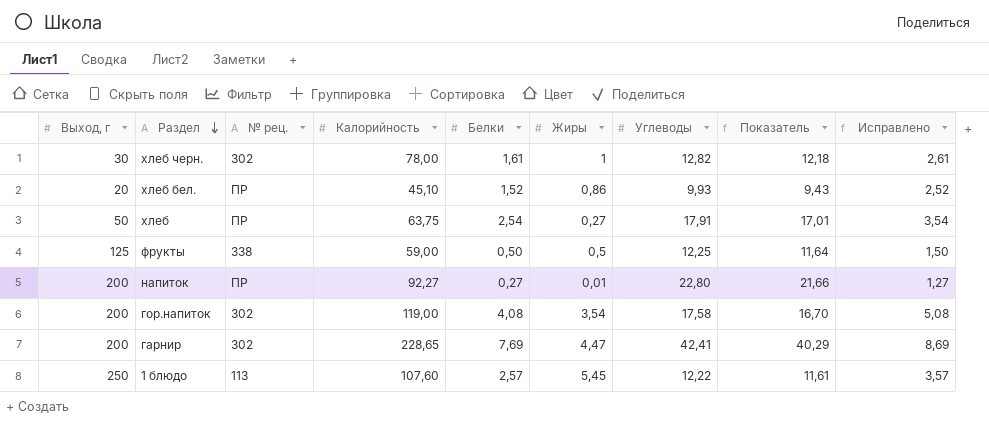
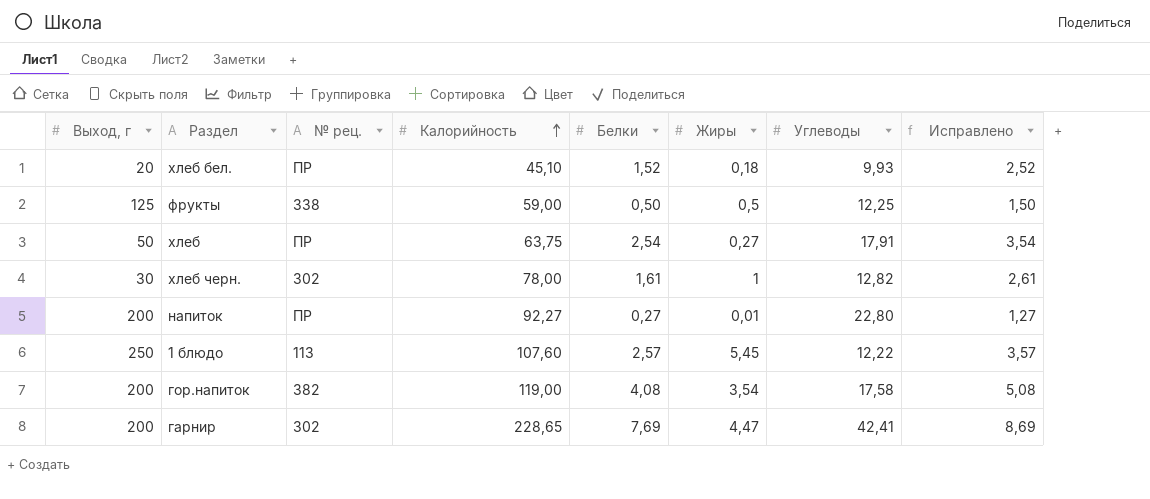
row order: Раздел descending -> Калорийность ascending
column Показатель | formula: [Углеводы] * 0,95 -> none
хлеб бел. | Жиры: 0,86 -> 0,18
гор.напиток | № рец.: 302 -> 382

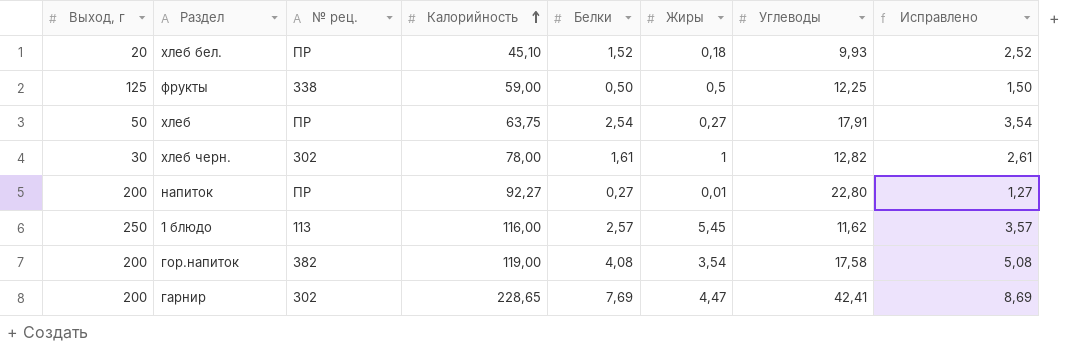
1 блюдо | Калорийность: 107,60 -> 116,00
1 блюдо | Углеводы: 12,22 -> 11,62

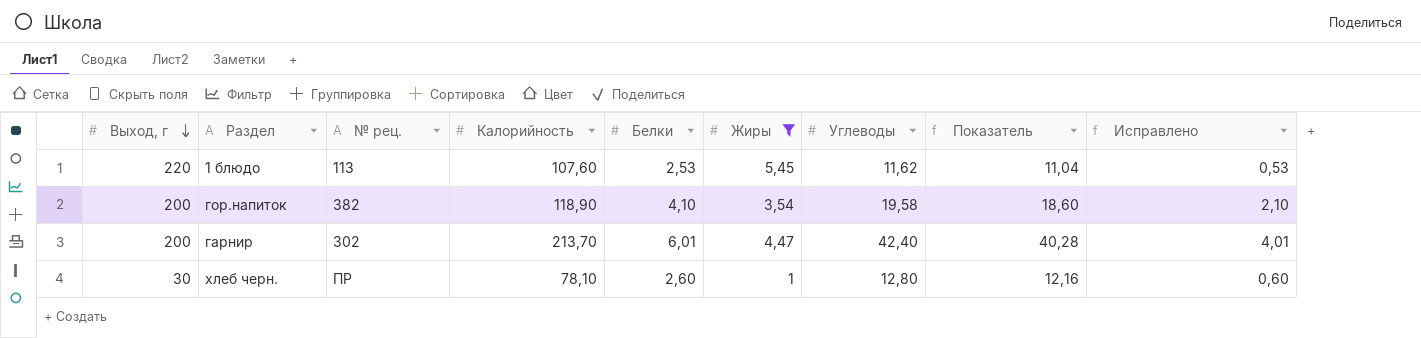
filter: none -> Жиры >= 1
row order: Калорийность ascending -> Выход, г descending
column Показатель | formula: none -> [Углеводы] * 0,95
column Исправлено | formula: [Белки] + 1 -> [Белки] - 2
1 блюдо | Выход, г: 250 -> 220
1 блюдо | Калорийность: 116,00 -> 107,60
1 блюдо | Белки: 2,57 -> 2,53
гор.напиток | Калорийность: 119,00 -> 118,90
гор.напиток | Белки: 4,08 -> 4,10
гор.напиток | Углеводы: 17,58 -> 19,58
гарнир | Калорийность: 228,65 -> 213,70
гарнир | Белки: 7,69 -> 6,01
гарнир | Углеводы: 42,41 -> 42,40
хлеб черн. | № рец.: 302 -> ПР
хлеб черн. | Калорийность: 78,00 -> 78,10
хлеб черн. | Белки: 1,61 -> 2,60
хлеб черн. | Углеводы: 12,82 -> 12,80

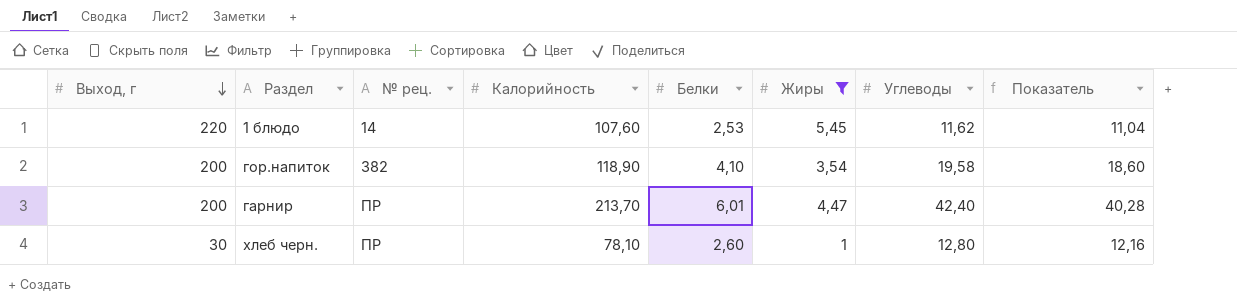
column Исправлено | formula: [Белки] - 2 -> none
1 блюдо | № рец.: 113 -> 14
гарнир | № рец.: 302 -> ПР

